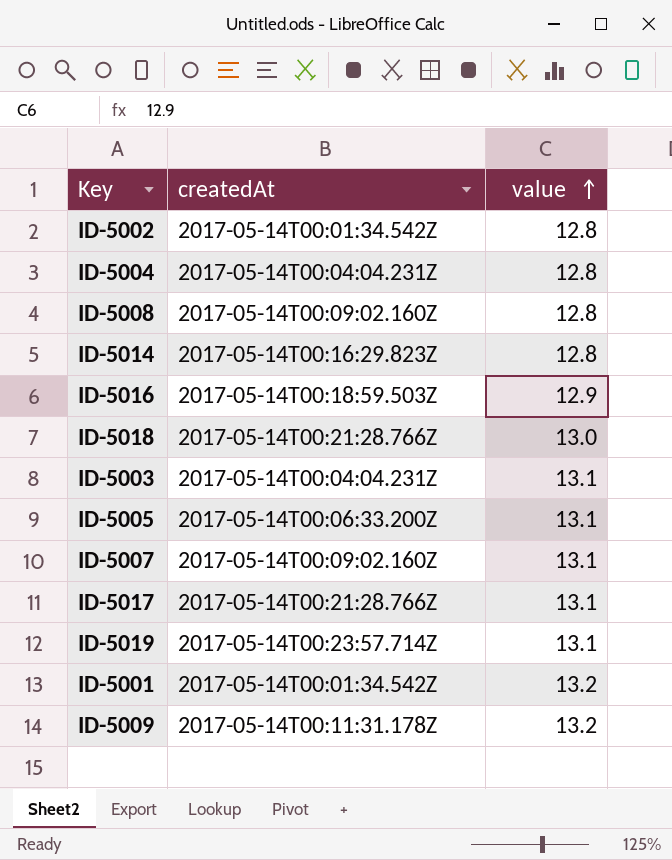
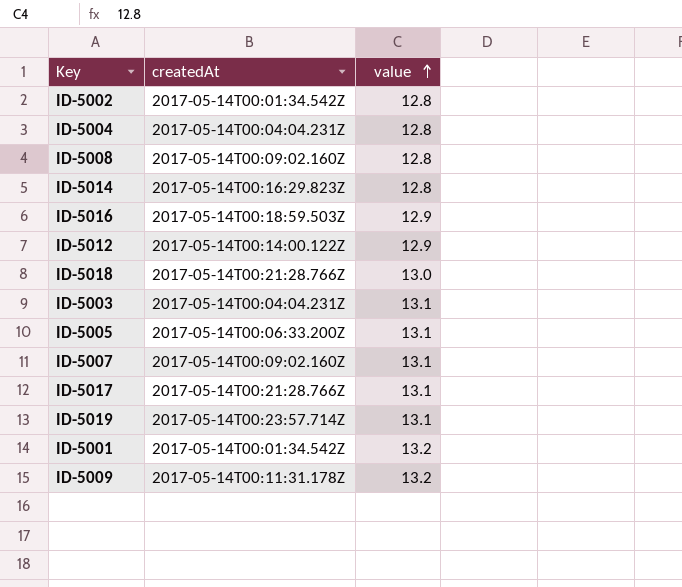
row ID-5012: none -> 2017-05-14T00:14:00.122Z | 12.9

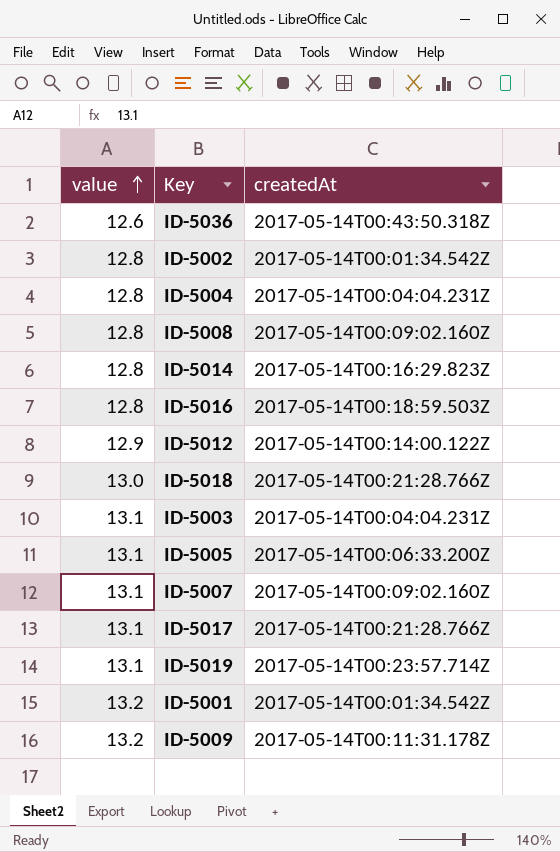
column value | position: 3 -> 1
row ID-5036: none -> 12.6 | 2017-05-14T00:43:50.318Z
ID-5016 | value: 12.9 -> 12.8

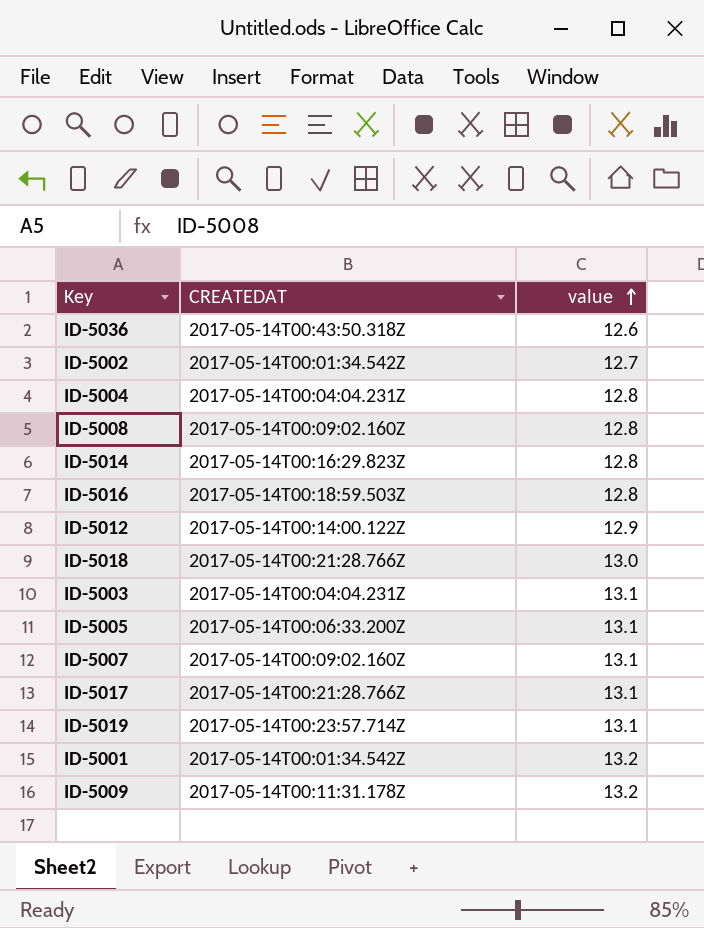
column name: createdAt -> CREATEDAT
column value | position: 1 -> 3
ID-5002 | value: 12.8 -> 12.7

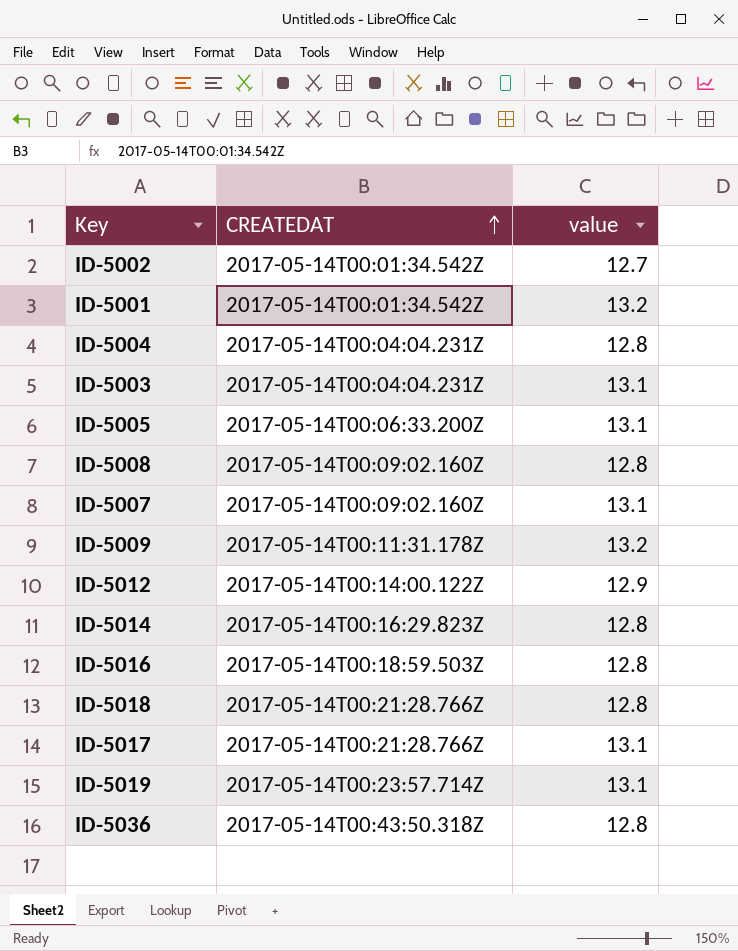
row order: value ascending -> CREATEDAT ascending
ID-5018 | value: 13.0 -> 12.8
ID-5036 | value: 12.6 -> 12.8

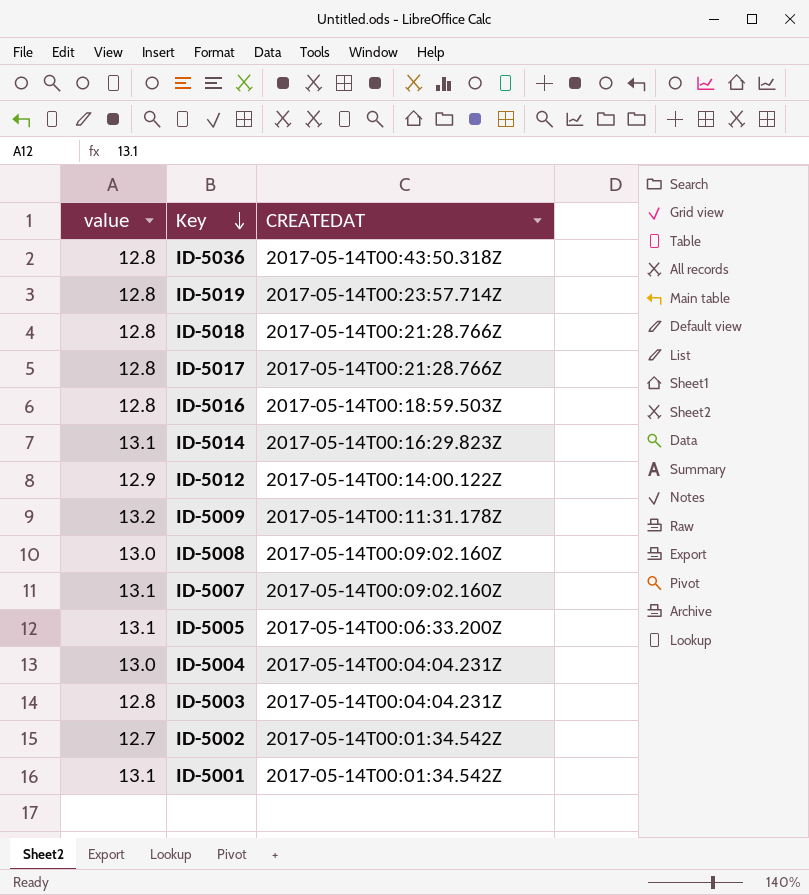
row order: CREATEDAT ascending -> Key descending
column value | position: 3 -> 1
ID-5019 | value: 13.1 -> 12.8
ID-5017 | value: 13.1 -> 12.8
ID-5014 | value: 12.8 -> 13.1
ID-5008 | value: 12.8 -> 13.0
ID-5004 | value: 12.8 -> 13.0
ID-5003 | value: 13.1 -> 12.8
ID-5001 | value: 13.2 -> 13.1

